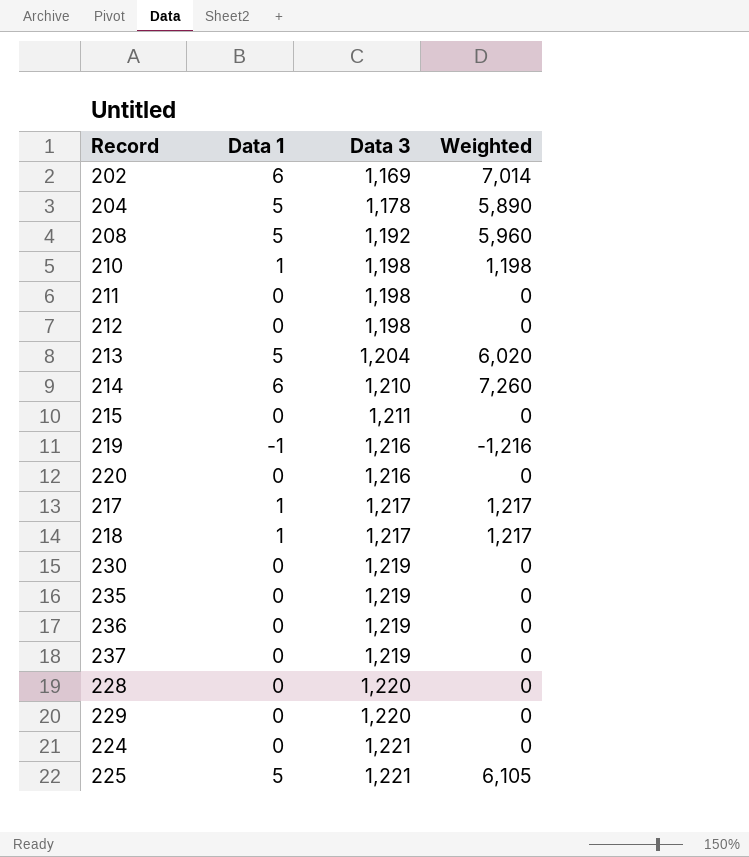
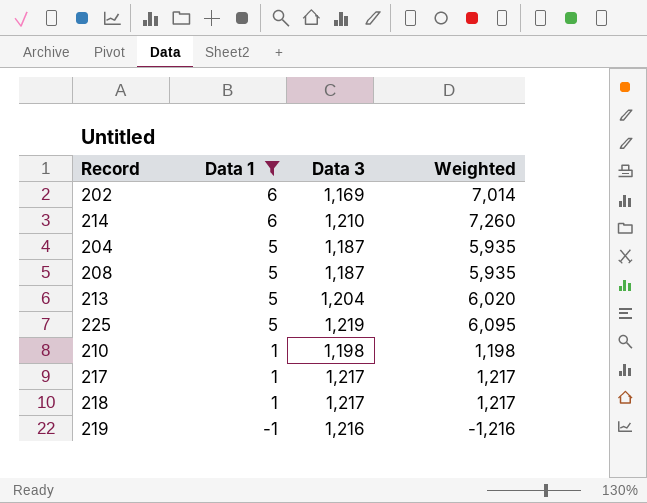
filter: none -> Data 1 != 0
row order: Data 3 ascending -> Data 1 descending
204 | Data 3: 1,178 -> 1,187
204 | Weighted: 5,890 -> 5,935
208 | Data 3: 1,192 -> 1,187
208 | Weighted: 5,960 -> 5,935
225 | Data 3: 1,221 -> 1,219
225 | Weighted: 6,105 -> 6,095

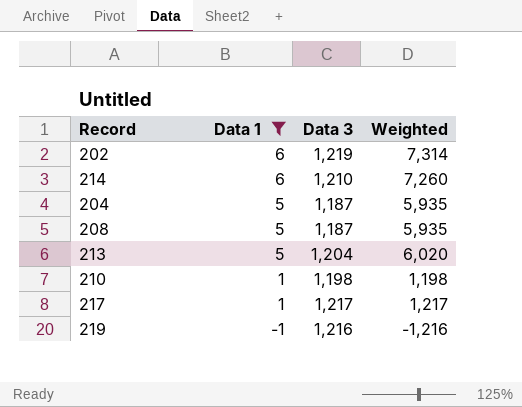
row 225: 5 | 1,219 | 6,095 -> none
row 218: 1 | 1,217 | 1,217 -> none
202 | Data 3: 1,169 -> 1,219
202 | Weighted: 7,014 -> 7,314

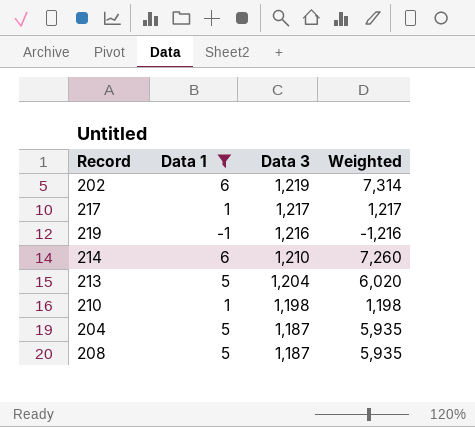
row order: Data 1 descending -> Data 3 descending

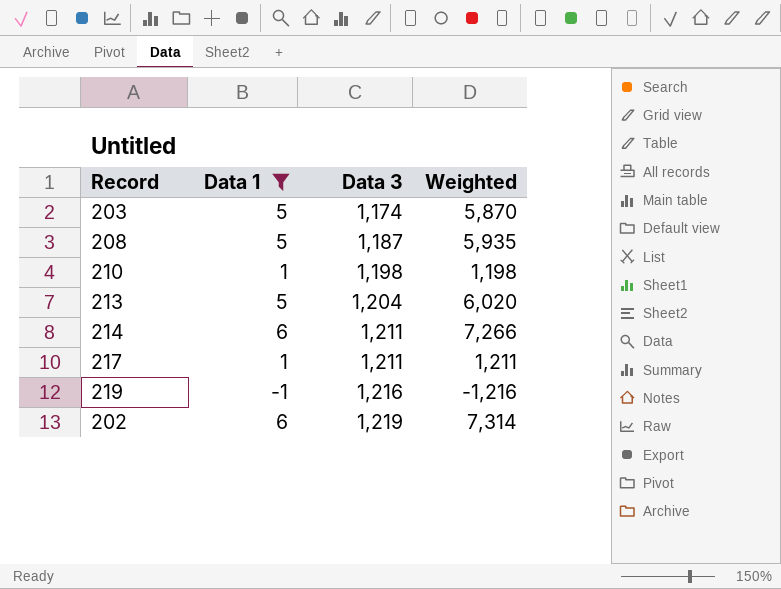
row order: Data 3 descending -> Data 3 ascending
row 204: 5 | 1,187 | 5,935 -> none
row 203: none -> 5 | 1,174 | 5,870
214 | Data 3: 1,210 -> 1,211
214 | Weighted: 7,260 -> 7,266
217 | Data 3: 1,217 -> 1,211
217 | Weighted: 1,217 -> 1,211

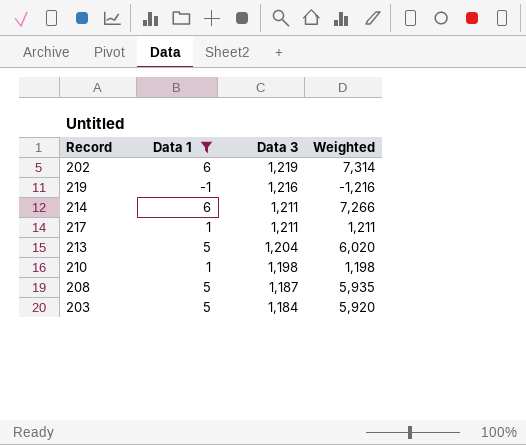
row order: Data 3 ascending -> Data 3 descending
203 | Data 3: 1,174 -> 1,184
203 | Weighted: 5,870 -> 5,920

